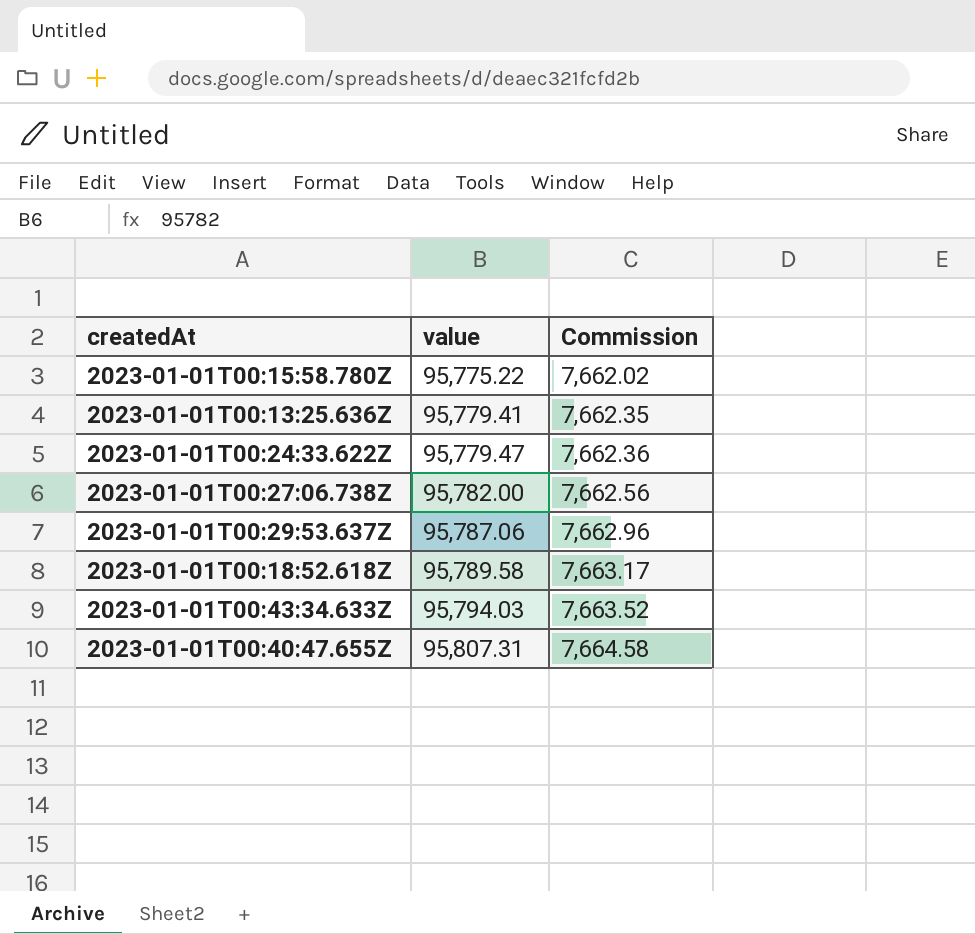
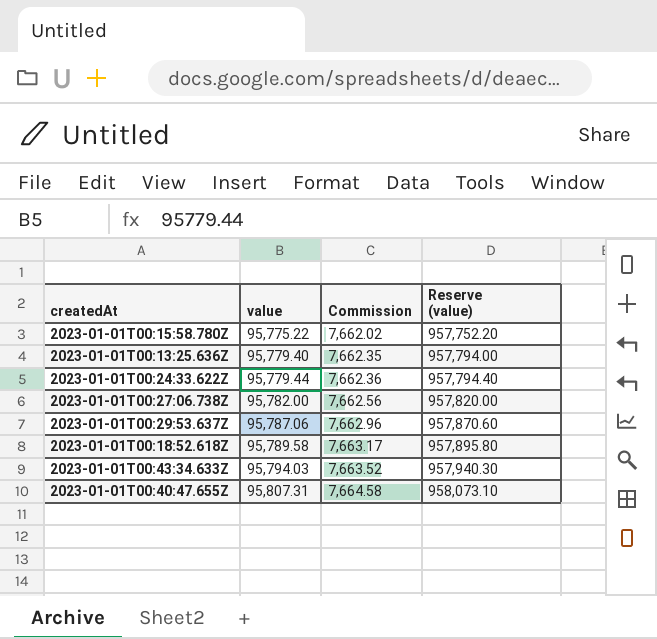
column Reserve (value) | formula: none -> [value] * 10
2023-01-01T00:13:25.636Z | value: 95,779.41 -> 95,779.40
2023-01-01T00:24:33.622Z | value: 95,779.47 -> 95,779.44

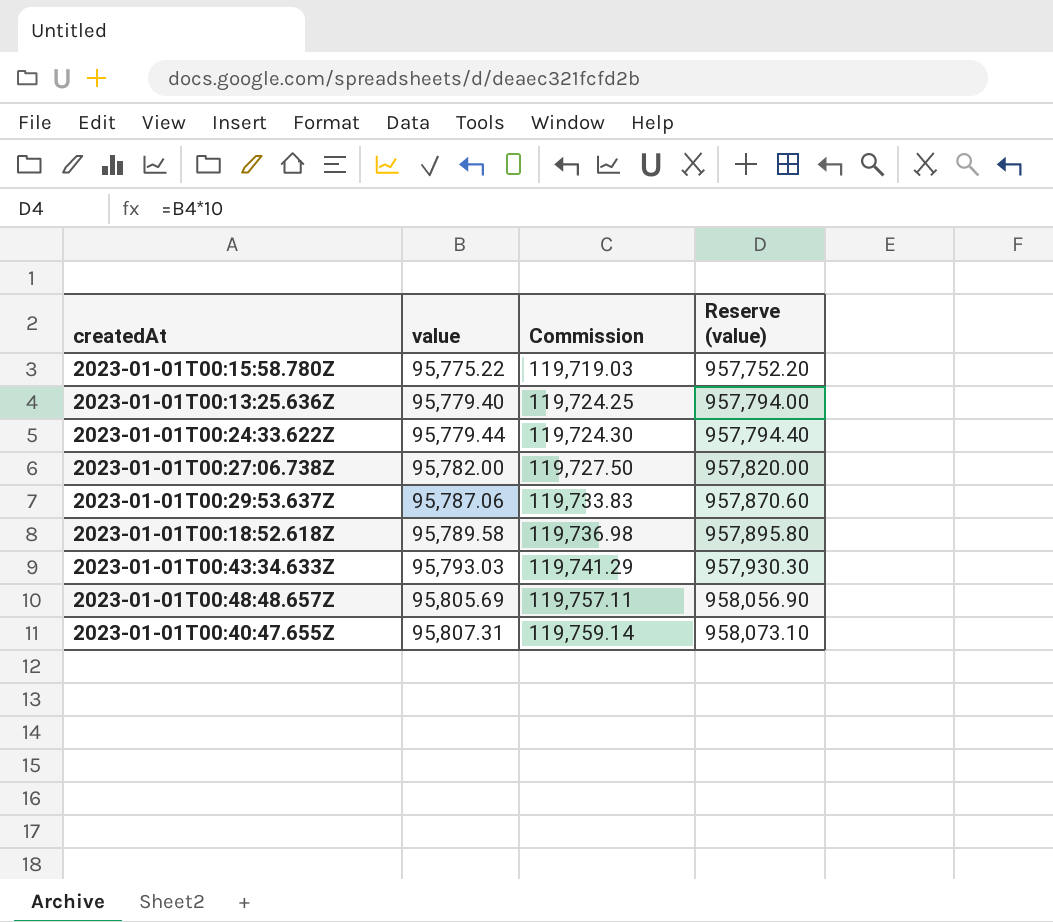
column Commission | formula: [value] * 0.08 -> [value] * 1.25
2023-01-01T00:43:34.633Z | value: 95,794.03 -> 95,793.03
2023-01-01T00:43:34.633Z | Reserve (value): 957,940.30 -> 957,930.30
row 2023-01-01T00:48:48.657Z: none -> 95,805.69 | 119,757.11 | 958,056.90

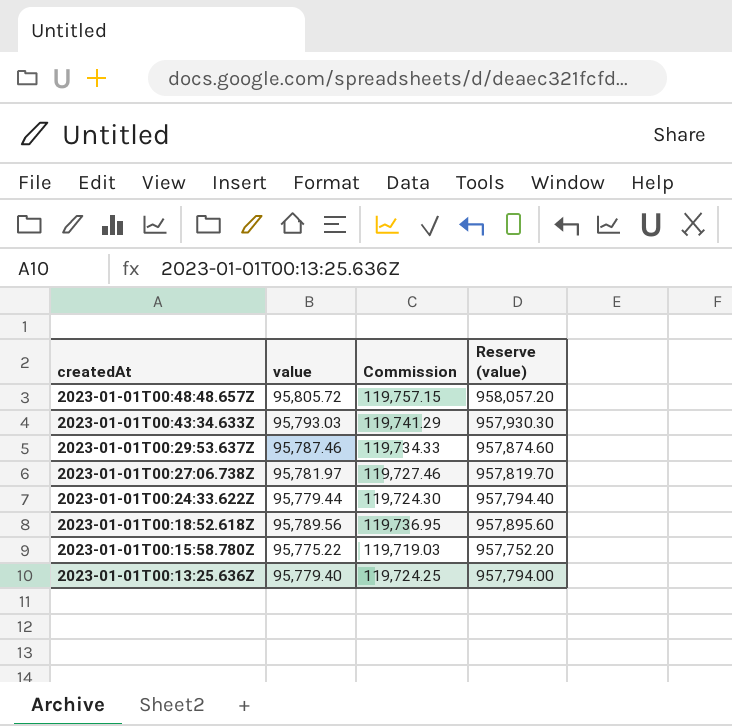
row order: value ascending -> createdAt descending
row 2023-01-01T00:40:47.655Z: 95,807.31 | 119,759.14 | 958,073.10 -> none
2023-01-01T00:48:48.657Z | value: 95,805.69 -> 95,805.72
2023-01-01T00:48:48.657Z | Commission: 119,757.11 -> 119,757.15
2023-01-01T00:48:48.657Z | Reserve (value): 958,056.90 -> 958,057.20
2023-01-01T00:29:53.637Z | value: 95,787.06 -> 95,787.46
2023-01-01T00:29:53.637Z | Commission: 119,733.83 -> 119,734.33
2023-01-01T00:29:53.637Z | Reserve (value): 957,870.60 -> 957,874.60
2023-01-01T00:27:06.738Z | value: 95,782.00 -> 95,781.97
2023-01-01T00:27:06.738Z | Commission: 119,727.50 -> 119,727.46
2023-01-01T00:27:06.738Z | Reserve (value): 957,820.00 -> 957,819.70
2023-01-01T00:18:52.618Z | value: 95,789.58 -> 95,789.56
2023-01-01T00:18:52.618Z | Commission: 119,736.98 -> 119,736.95
2023-01-01T00:18:52.618Z | Reserve (value): 957,895.80 -> 957,895.60

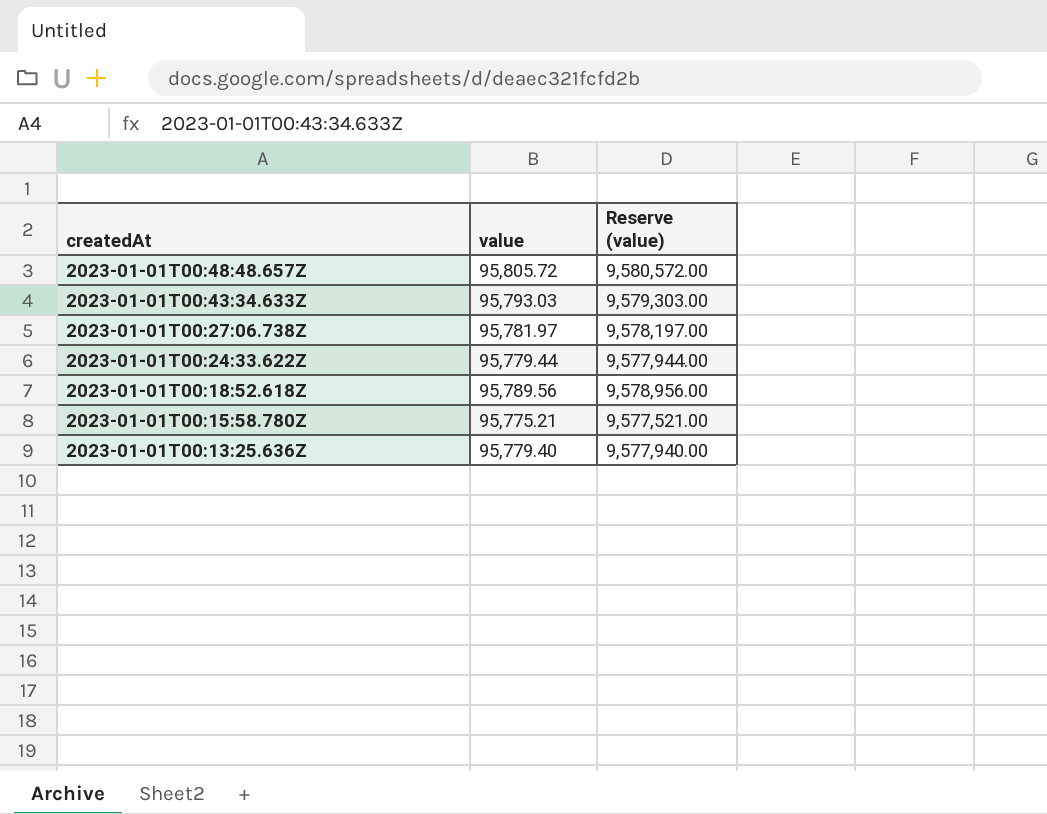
column Commission | formula: [value] * 1.25 -> none
column Reserve (value) | formula: [value] * 10 -> [value] * 100
row 2023-01-01T00:29:53.637Z: 95,787.46 | 119,734.33 | 957,874.60 -> none
2023-01-01T00:15:58.780Z | value: 95,775.22 -> 95,775.21

